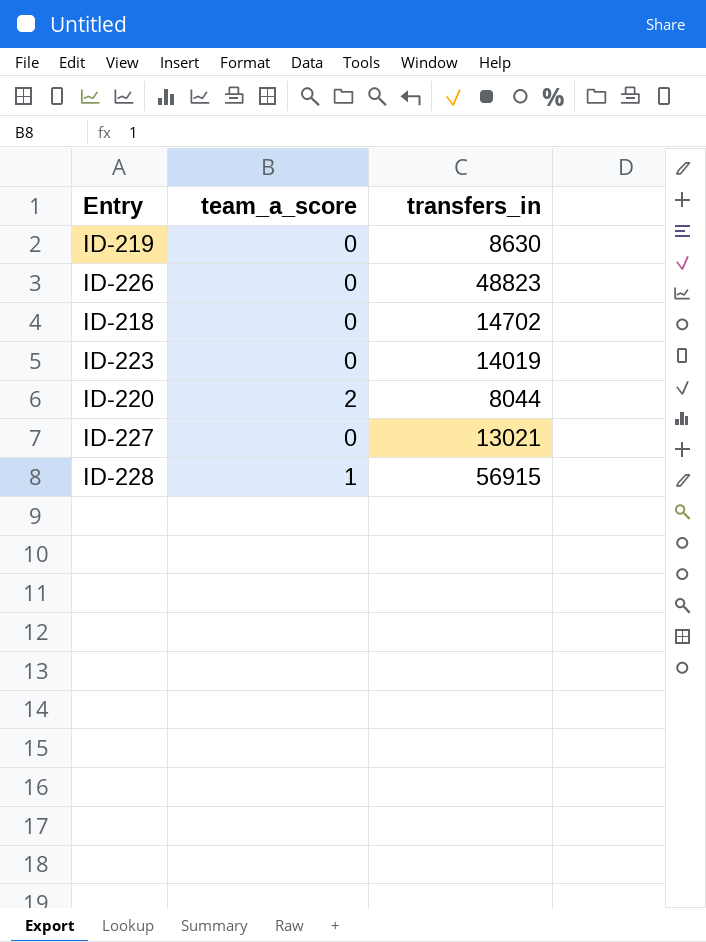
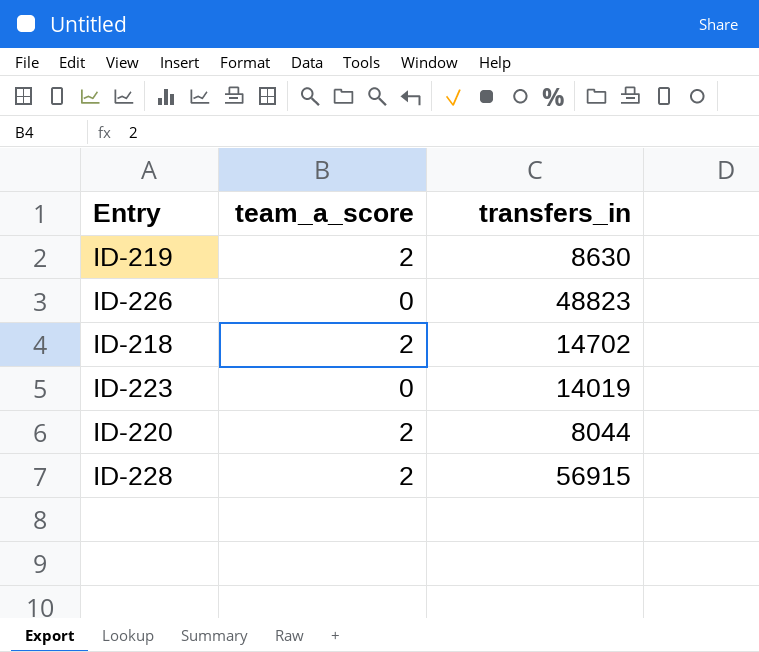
row ID-227: 0 | 13021 -> none
ID-219 | team_a_score: 0 -> 2
ID-218 | team_a_score: 0 -> 2
ID-228 | team_a_score: 1 -> 2

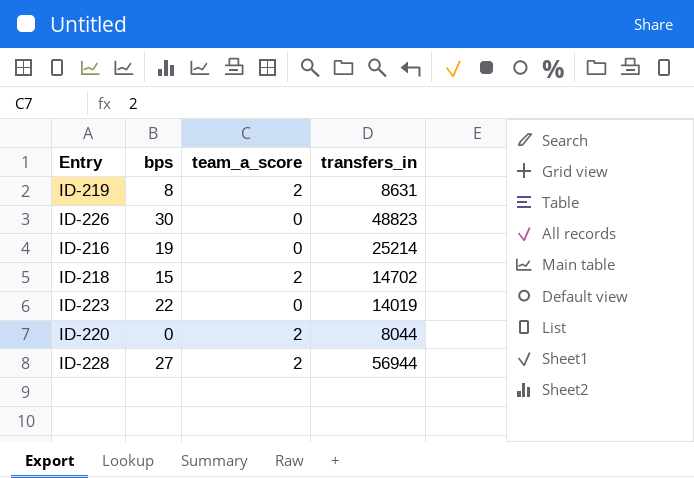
column bps | position: none -> 2
ID-219 | transfers_in: 8630 -> 8631
row ID-216: none -> 19 | 0 | 25214
ID-228 | transfers_in: 56915 -> 56944

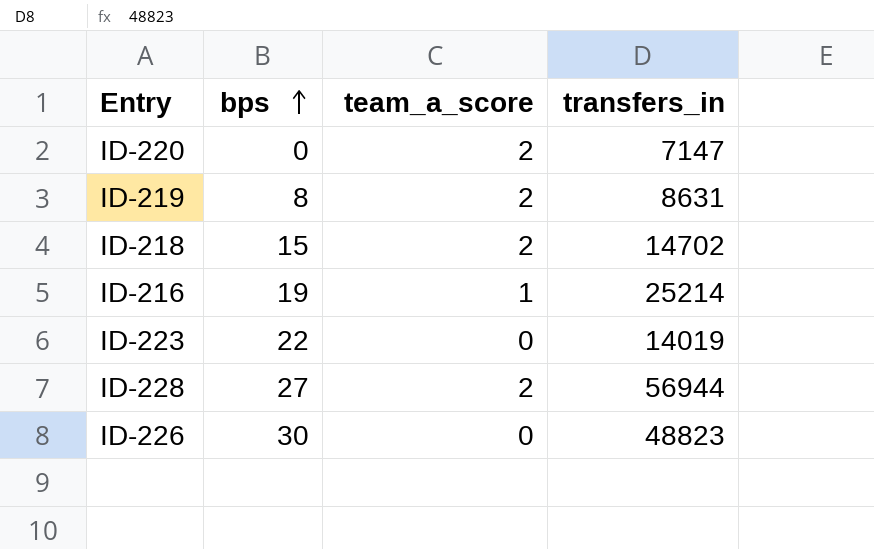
row order: none -> bps ascending
ID-220 | transfers_in: 8044 -> 7147
ID-216 | team_a_score: 0 -> 1

